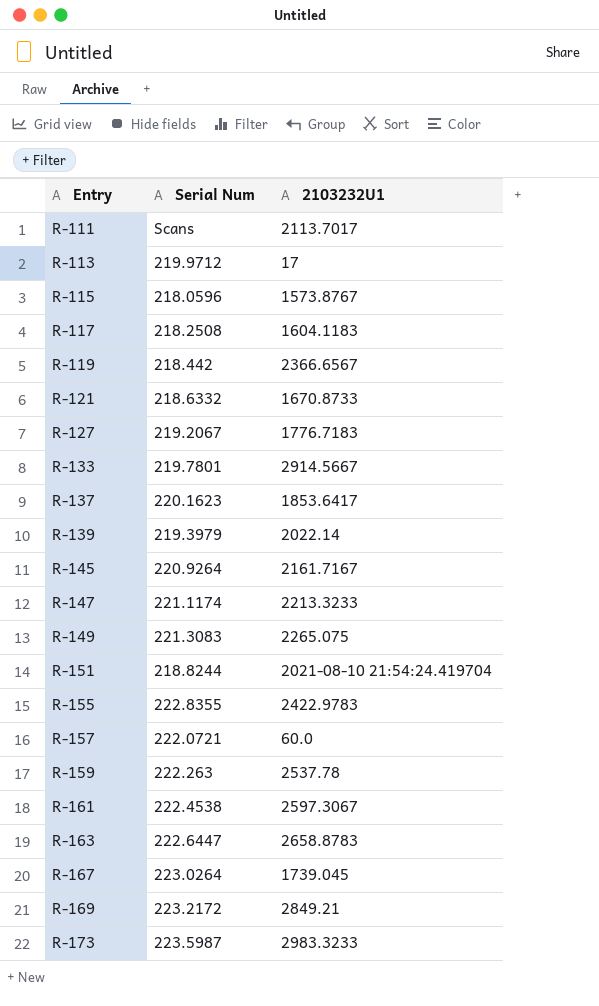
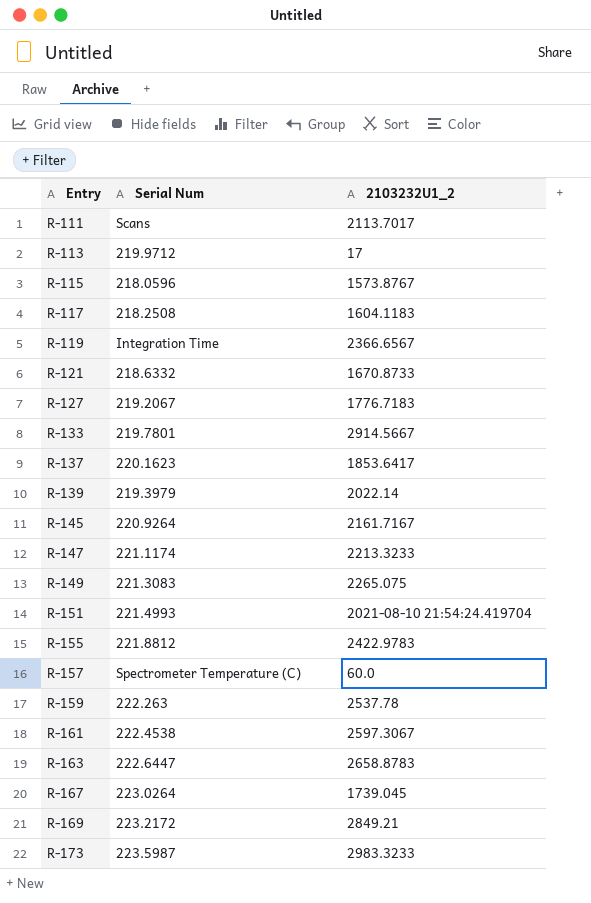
column name: 2103232U1 -> 2103232U1_2
R-119 | Serial Num: 218.442 -> Integration Time
R-151 | Serial Num: 218.8244 -> 221.4993
R-155 | Serial Num: 222.8355 -> 221.8812
R-157 | Serial Num: 222.0721 -> Spectrometer Temperature (C)

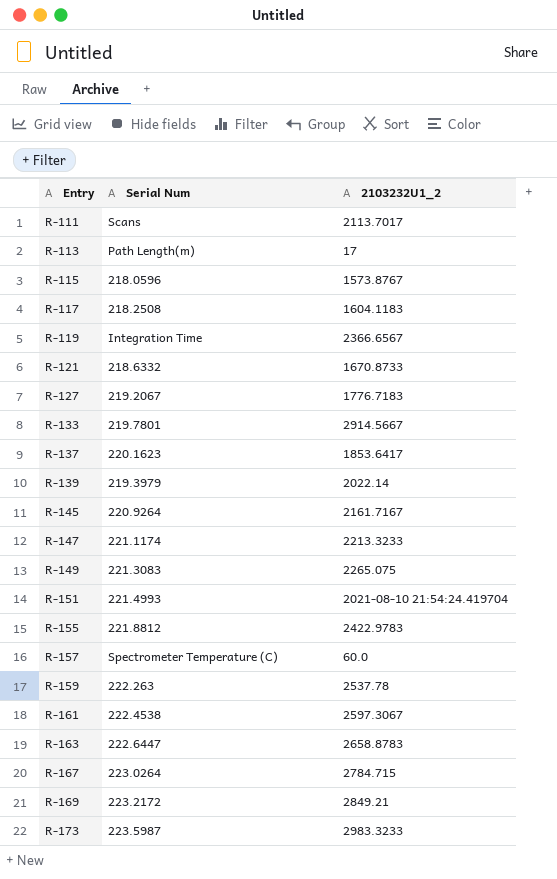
R-113 | Serial Num: 219.9712 -> Path Length(m)
R-167 | 2103232U1_2: 1739.045 -> 2784.715

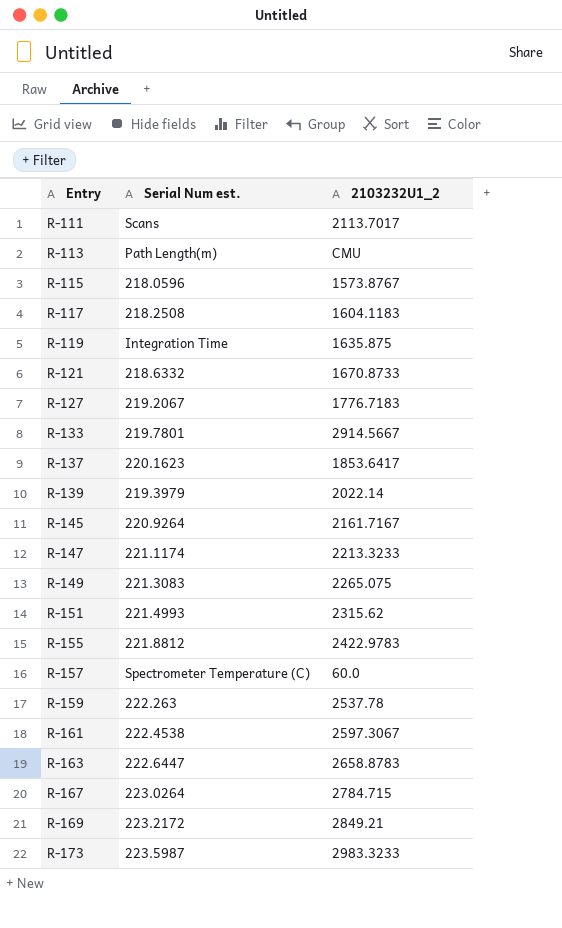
column name: Serial Num -> Serial Num est.
R-113 | 2103232U1_2: 17 -> CMU
R-119 | 2103232U1_2: 2366.6567 -> 1635.875
R-151 | 2103232U1_2: 2021-08-10 21:54:24.419704 -> 2315.62

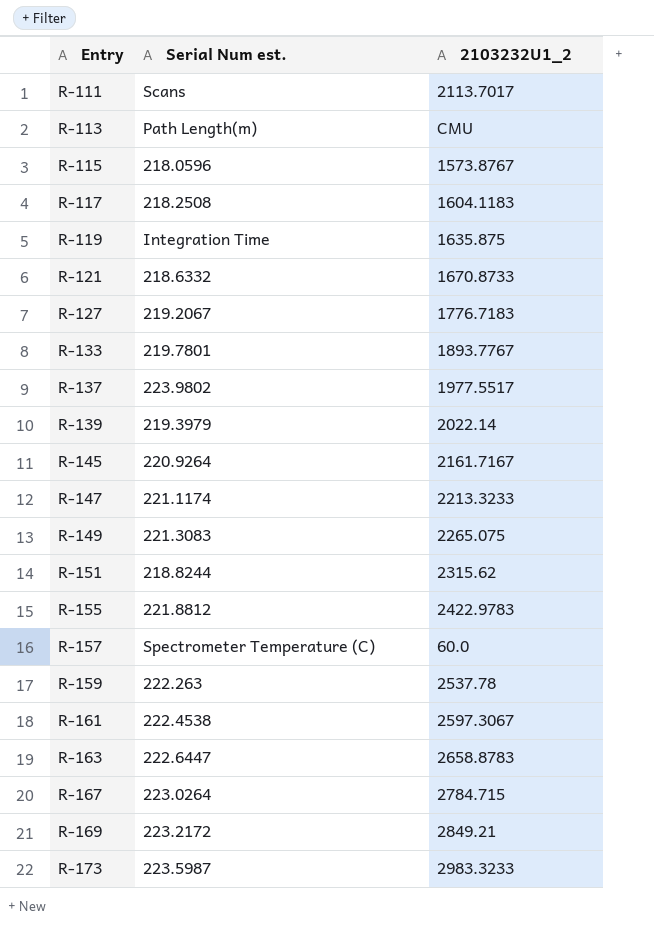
R-133 | 2103232U1_2: 2914.5667 -> 1893.7767
R-137 | Serial Num est.: 220.1623 -> 223.9802
R-137 | 2103232U1_2: 1853.6417 -> 1977.5517
R-151 | Serial Num est.: 221.4993 -> 218.8244

